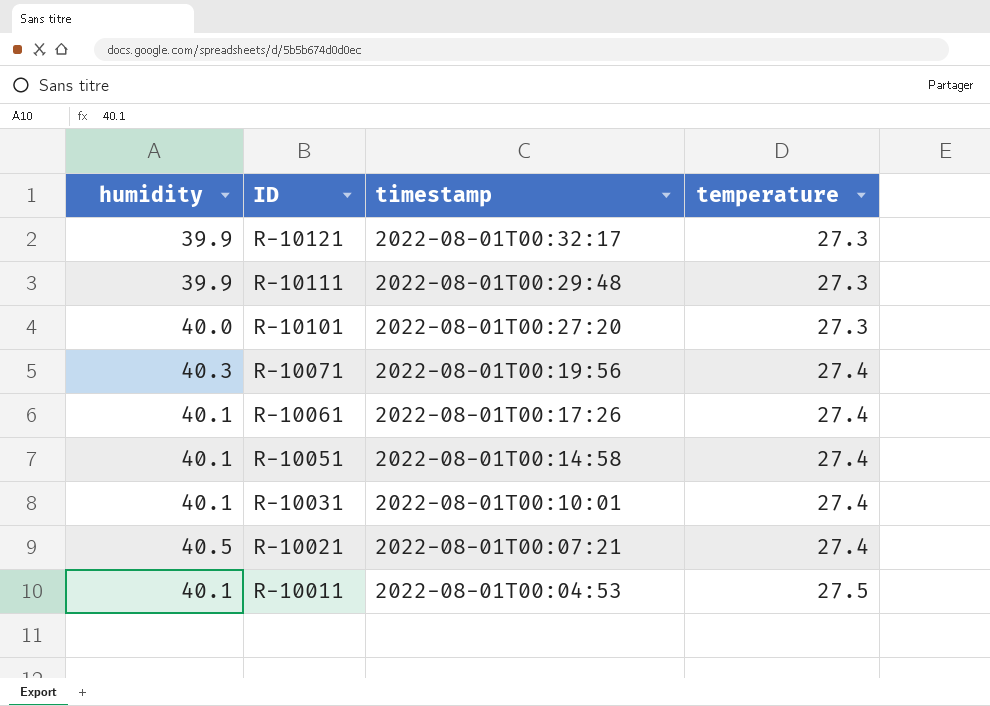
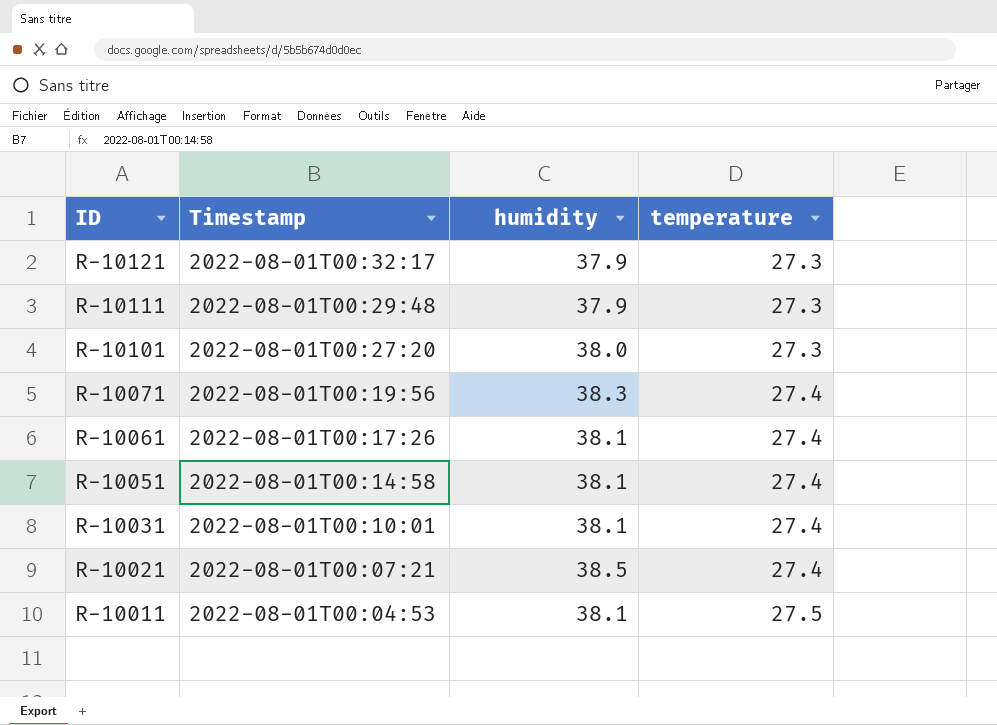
column name: timestamp -> Timestamp
column humidity | position: 1 -> 3
R-10121 | humidity: 39.9 -> 37.9
R-10111 | humidity: 39.9 -> 37.9
R-10101 | humidity: 40.0 -> 38.0
R-10071 | humidity: 40.3 -> 38.3
R-10061 | humidity: 40.1 -> 38.1
R-10051 | humidity: 40.1 -> 38.1
R-10031 | humidity: 40.1 -> 38.1
R-10021 | humidity: 40.5 -> 38.5
R-10011 | humidity: 40.1 -> 38.1

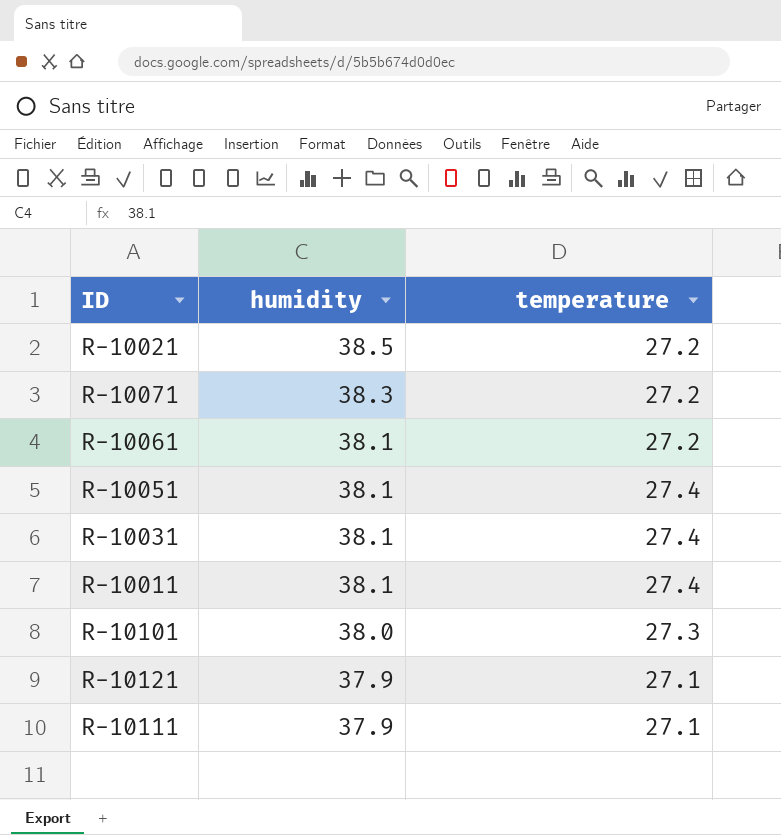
row order: ID descending -> humidity descending
column Timestamp | position: 2 -> none
R-10021 | temperature: 27.4 -> 27.2
R-10071 | temperature: 27.4 -> 27.2
R-10061 | temperature: 27.4 -> 27.2
R-10011 | temperature: 27.5 -> 27.4
R-10121 | temperature: 27.3 -> 27.1
R-10111 | temperature: 27.3 -> 27.1

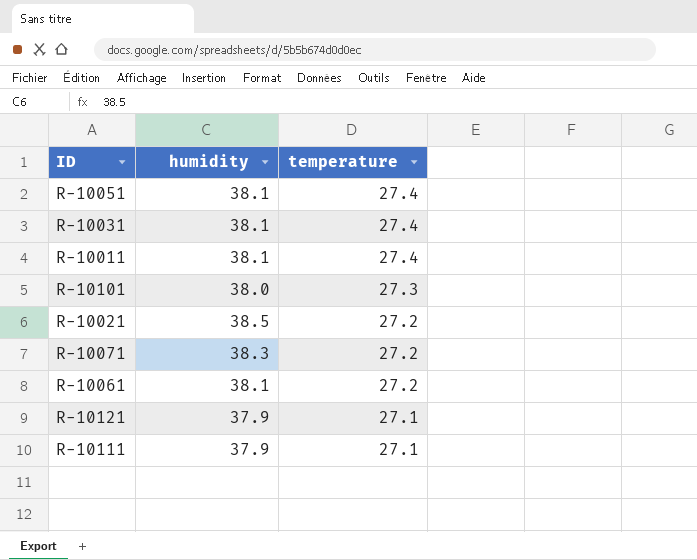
row order: humidity descending -> temperature descending

